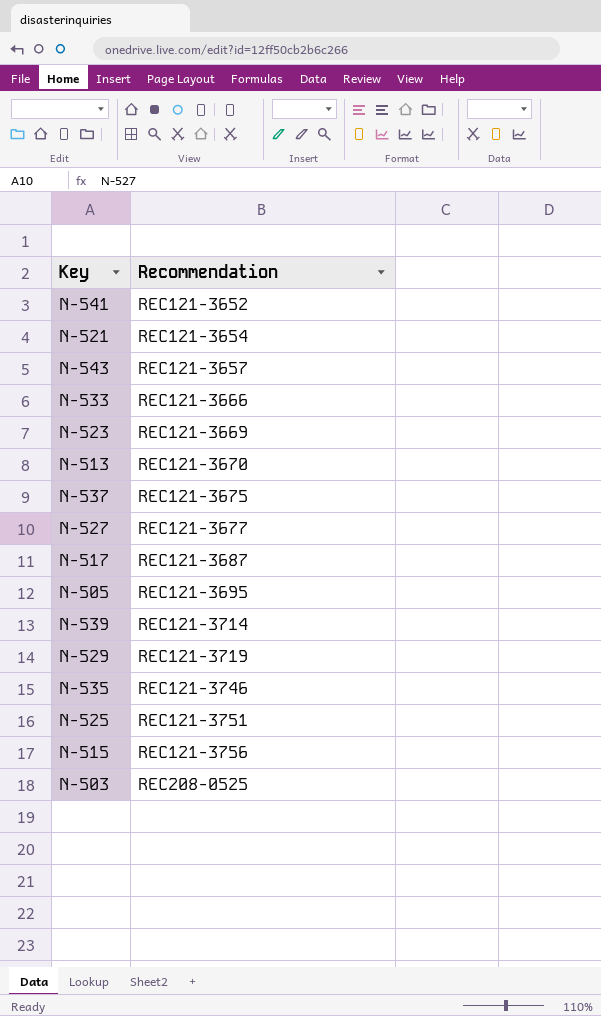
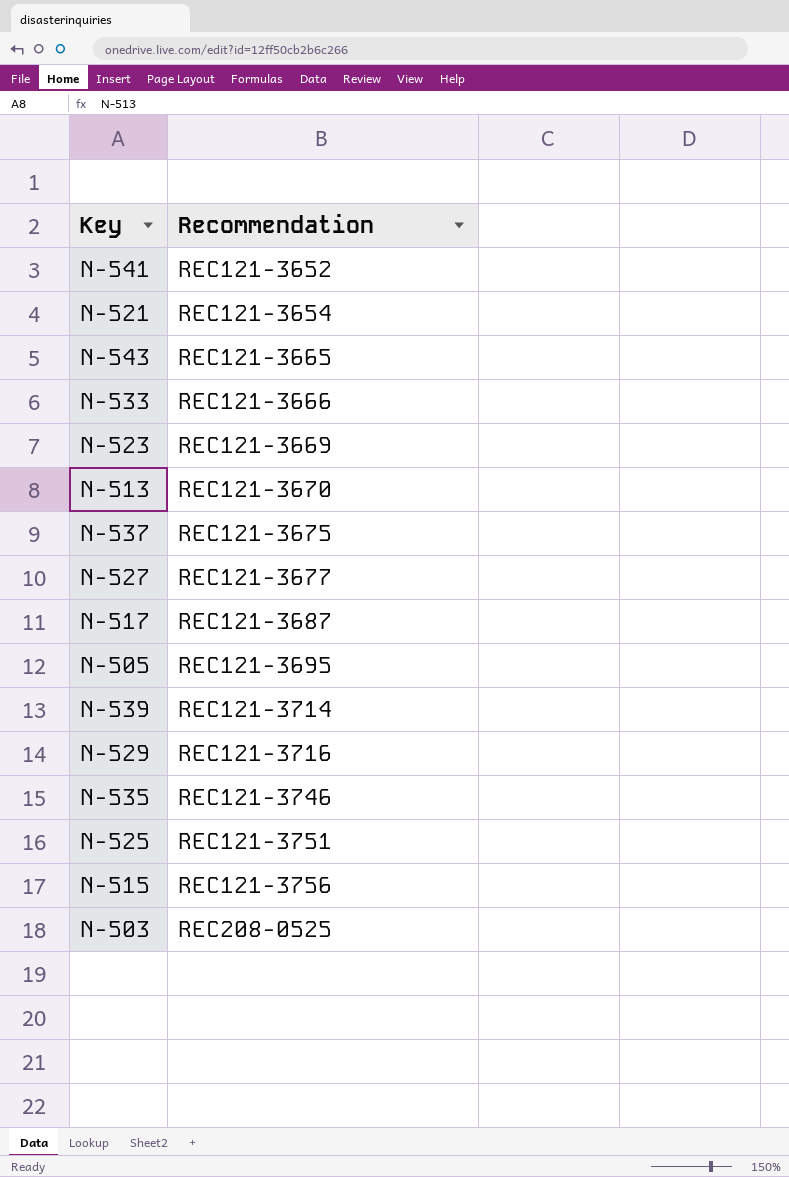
N-543 | Recommendation: REC121-3657 -> REC121-3665
N-529 | Recommendation: REC121-3719 -> REC121-3716

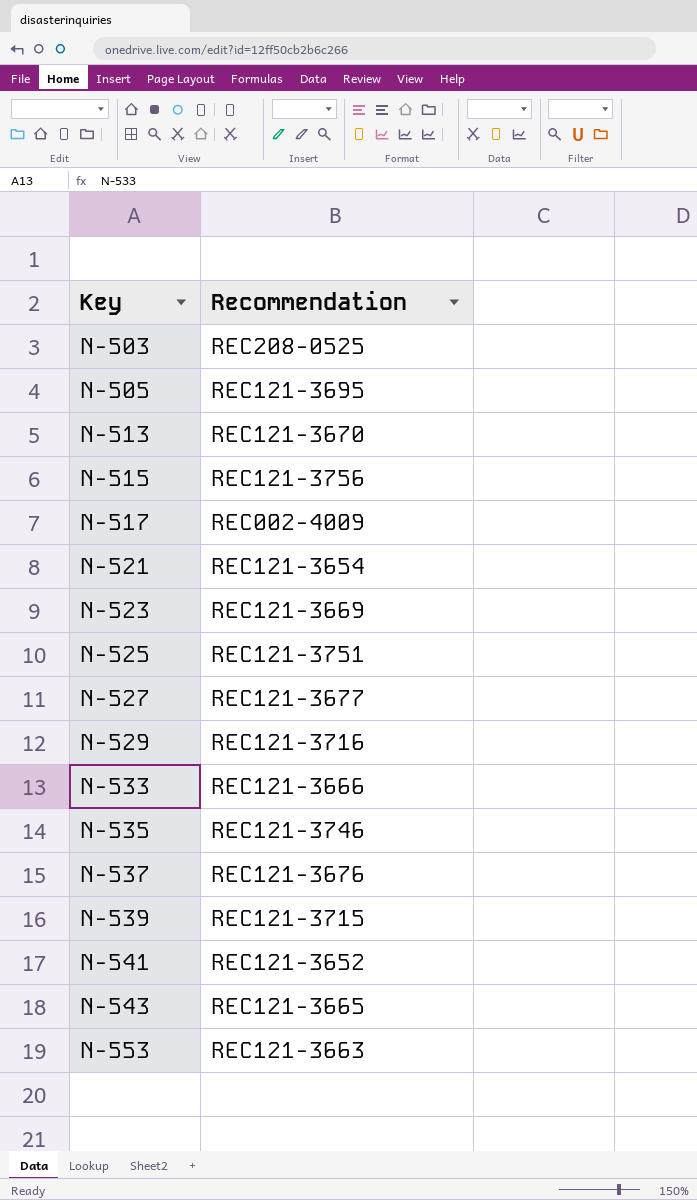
row order: Recommendation ascending -> Key ascending
N-517 | Recommendation: REC121-3687 -> REC002-4009
N-537 | Recommendation: REC121-3675 -> REC121-3676
N-539 | Recommendation: REC121-3714 -> REC121-3715
row N-553: none -> REC121-3663

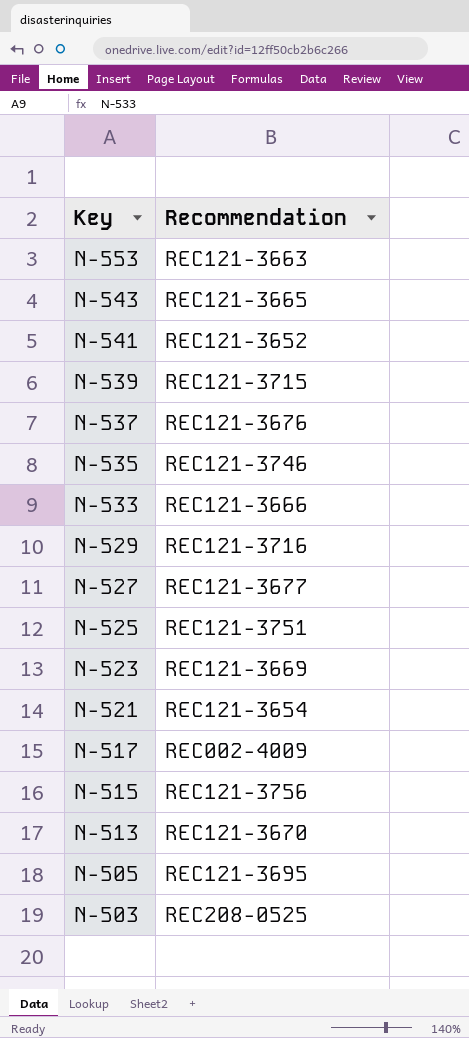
row order: Key ascending -> Key descending

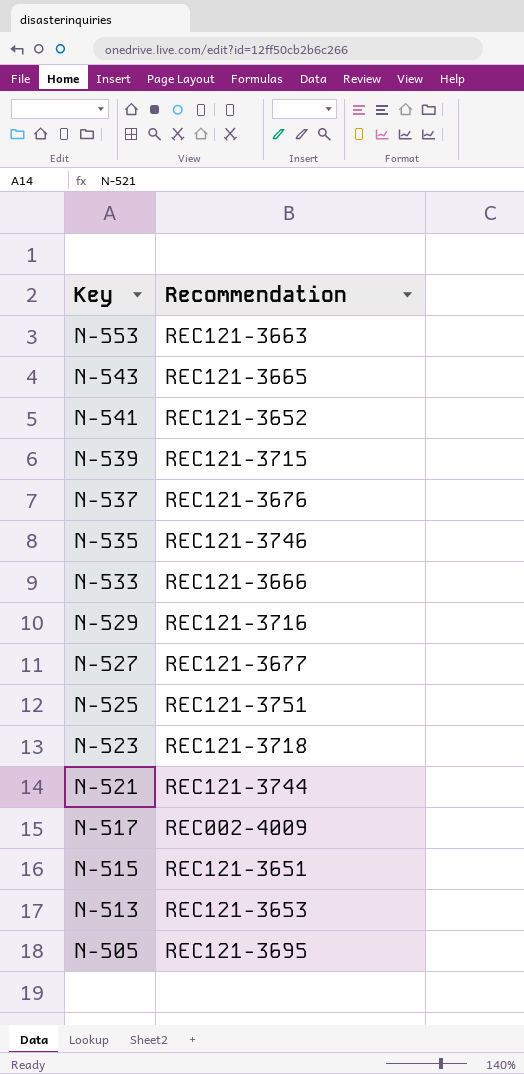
row N-503: REC208-0525 -> none
N-523 | Recommendation: REC121-3669 -> REC121-3718
N-521 | Recommendation: REC121-3654 -> REC121-3744
N-515 | Recommendation: REC121-3756 -> REC121-3651
N-513 | Recommendation: REC121-3670 -> REC121-3653

